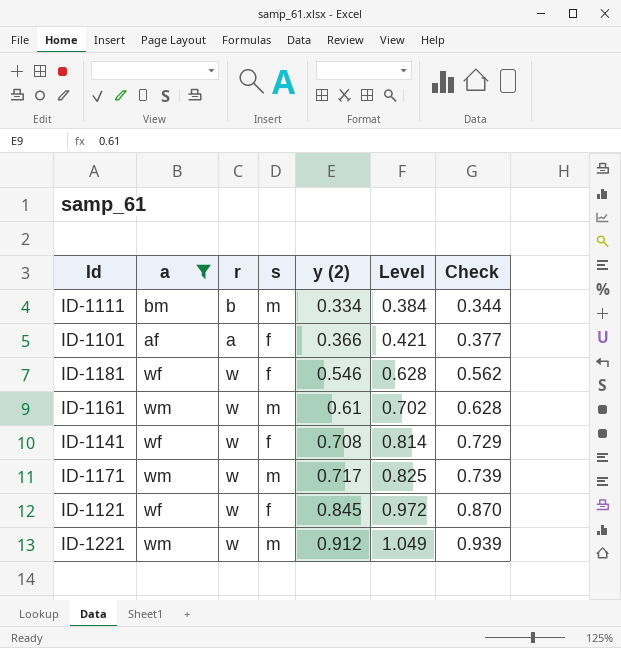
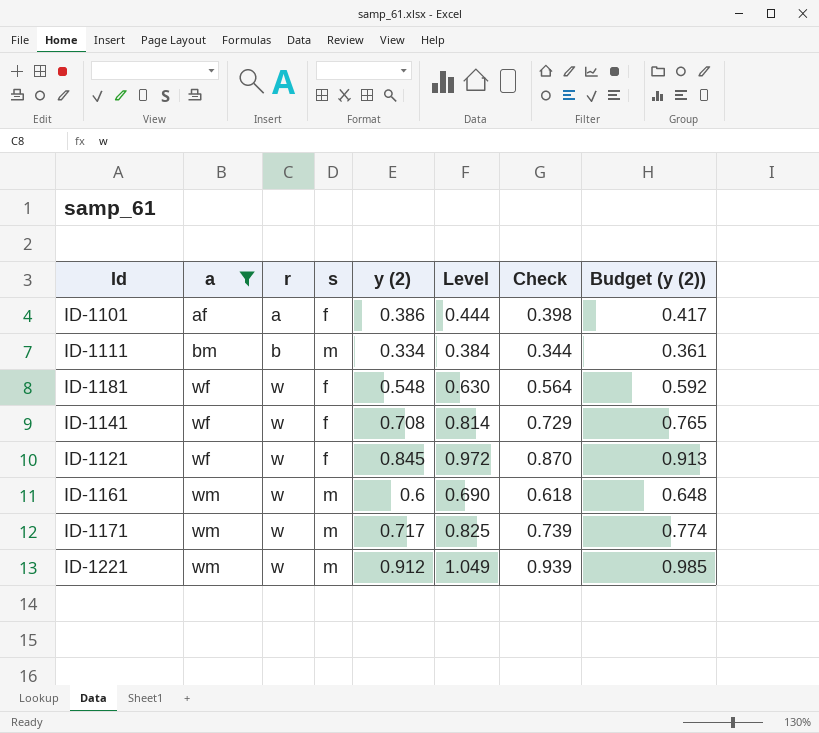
row order: y (2) ascending -> a ascending
column Budget (y (2)) | formula: none -> [y (2)] * 1.08
ID-1101 | y (2): 0.366 -> 0.386
ID-1101 | Level: 0.421 -> 0.444
ID-1101 | Check: 0.377 -> 0.398
ID-1181 | y (2): 0.546 -> 0.548
ID-1181 | Level: 0.628 -> 0.630
ID-1181 | Check: 0.562 -> 0.564
ID-1161 | y (2): 0.61 -> 0.6
ID-1161 | Level: 0.702 -> 0.690
ID-1161 | Check: 0.628 -> 0.618

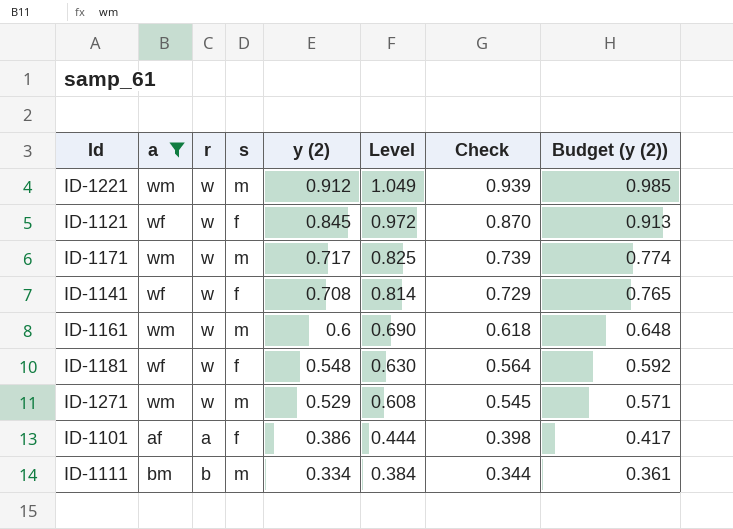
row order: a ascending -> y (2) descending
row ID-1271: none -> wm | w | m | 0.529 | 0.608 | 0.545 | 0.571

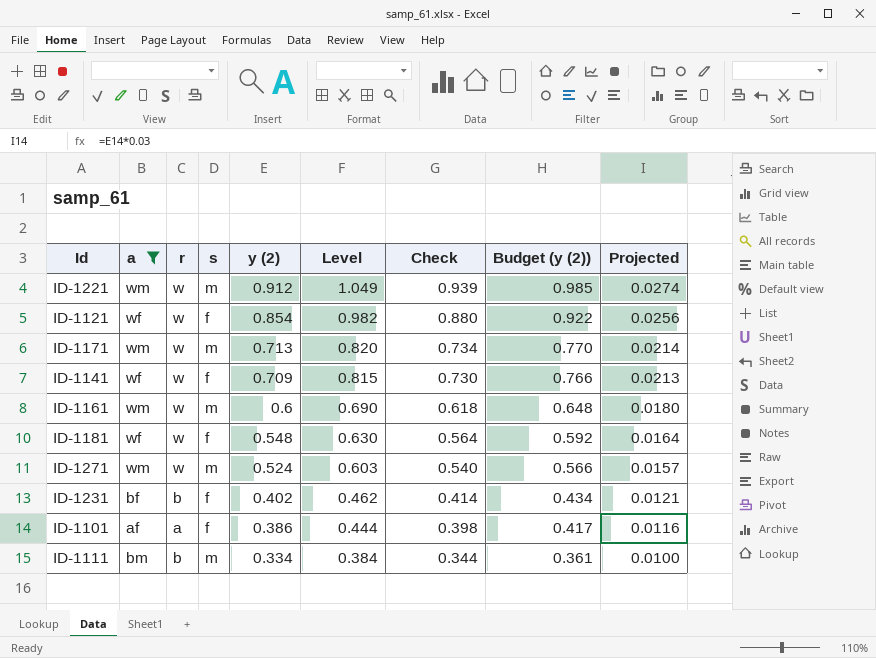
column Projected | formula: none -> [y (2)] * 0.03
ID-1121 | y (2): 0.845 -> 0.854
ID-1121 | Level: 0.972 -> 0.982
ID-1121 | Check: 0.870 -> 0.880
ID-1121 | Budget (y (2)): 0.913 -> 0.922
ID-1171 | y (2): 0.717 -> 0.713
ID-1171 | Level: 0.825 -> 0.820
ID-1171 | Check: 0.739 -> 0.734
ID-1171 | Budget (y (2)): 0.774 -> 0.770
ID-1141 | y (2): 0.708 -> 0.709
ID-1141 | Level: 0.814 -> 0.815
ID-1141 | Check: 0.729 -> 0.730
ID-1141 | Budget (y (2)): 0.765 -> 0.766
ID-1271 | y (2): 0.529 -> 0.524
ID-1271 | Level: 0.608 -> 0.603
ID-1271 | Check: 0.545 -> 0.540
ID-1271 | Budget (y (2)): 0.571 -> 0.566
row ID-1231: none -> bf | b | f | 0.402 | 0.462 | 0.414 | 0.434 | 0.0121

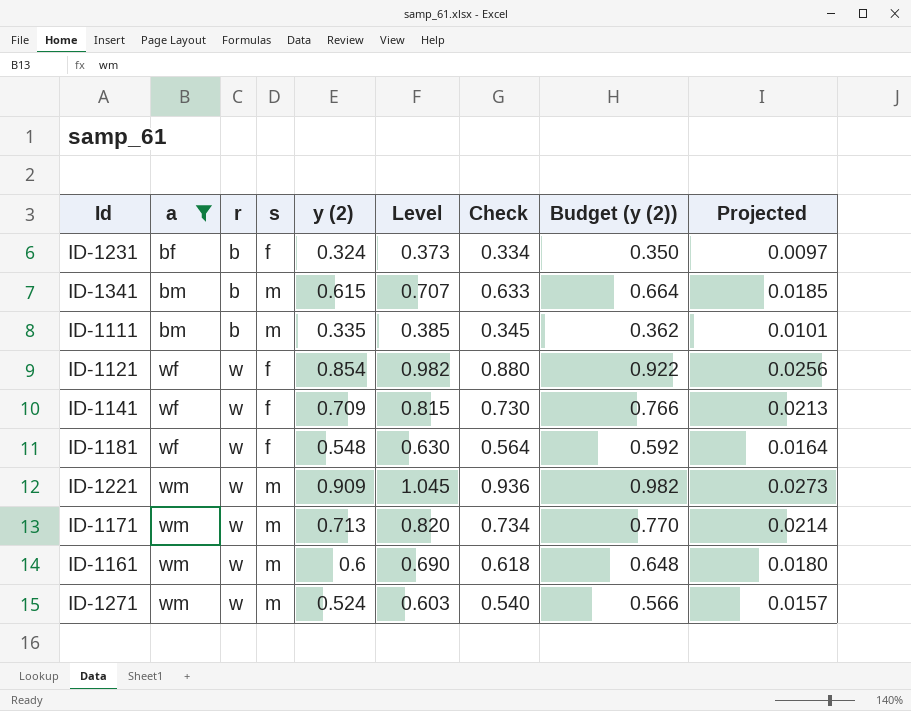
row order: y (2) descending -> a ascending
row ID-1101: af | a | f | 0.386 | 0.444 | 0.398 | 0.417 | 0.0116 -> none
ID-1231 | y (2): 0.402 -> 0.324
ID-1231 | Level: 0.462 -> 0.373
ID-1231 | Check: 0.414 -> 0.334
ID-1231 | Budget (y (2)): 0.434 -> 0.350
ID-1231 | Projected: 0.0121 -> 0.0097
row ID-1341: none -> bm | b | m | 0.615 | 0.707 | 0.633 | 0.664 | 0.0185
ID-1111 | y (2): 0.334 -> 0.335
ID-1111 | Level: 0.384 -> 0.385
ID-1111 | Check: 0.344 -> 0.345
ID-1111 | Budget (y (2)): 0.361 -> 0.362
ID-1111 | Projected: 0.0100 -> 0.0101
ID-1221 | y (2): 0.912 -> 0.909
ID-1221 | Level: 1.049 -> 1.045
ID-1221 | Check: 0.939 -> 0.936
ID-1221 | Budget (y (2)): 0.985 -> 0.982
ID-1221 | Projected: 0.0274 -> 0.0273

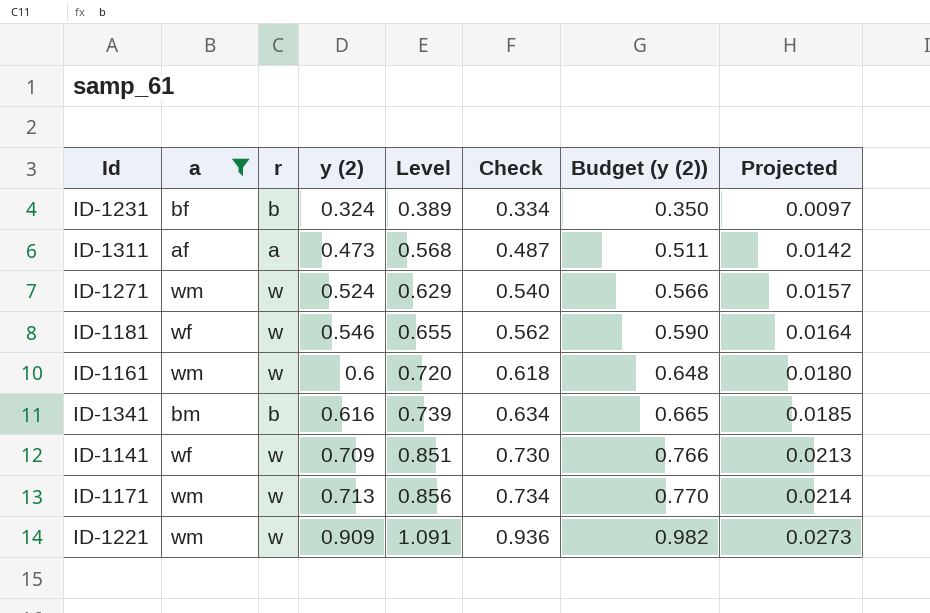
row order: a ascending -> y (2) ascending
column s | position: 4 -> none
column Level | formula: [y (2)] * 1.15 -> [y (2)] * 1.2
row ID-1111: bm | b | m | 0.335 | 0.385 | 0.345 | 0.362 | 0.0101 -> none
row ID-1121: wf | w | f | 0.854 | 0.982 | 0.880 | 0.922 | 0.0256 -> none
row ID-1311: none -> af | a | 0.473 | 0.568 | 0.487 | 0.511 | 0.0142
ID-1181 | y (2): 0.548 -> 0.546
ID-1181 | Check: 0.564 -> 0.562
ID-1181 | Budget (y (2)): 0.592 -> 0.590
ID-1341 | y (2): 0.615 -> 0.616
ID-1341 | Check: 0.633 -> 0.634
ID-1341 | Budget (y (2)): 0.664 -> 0.665

